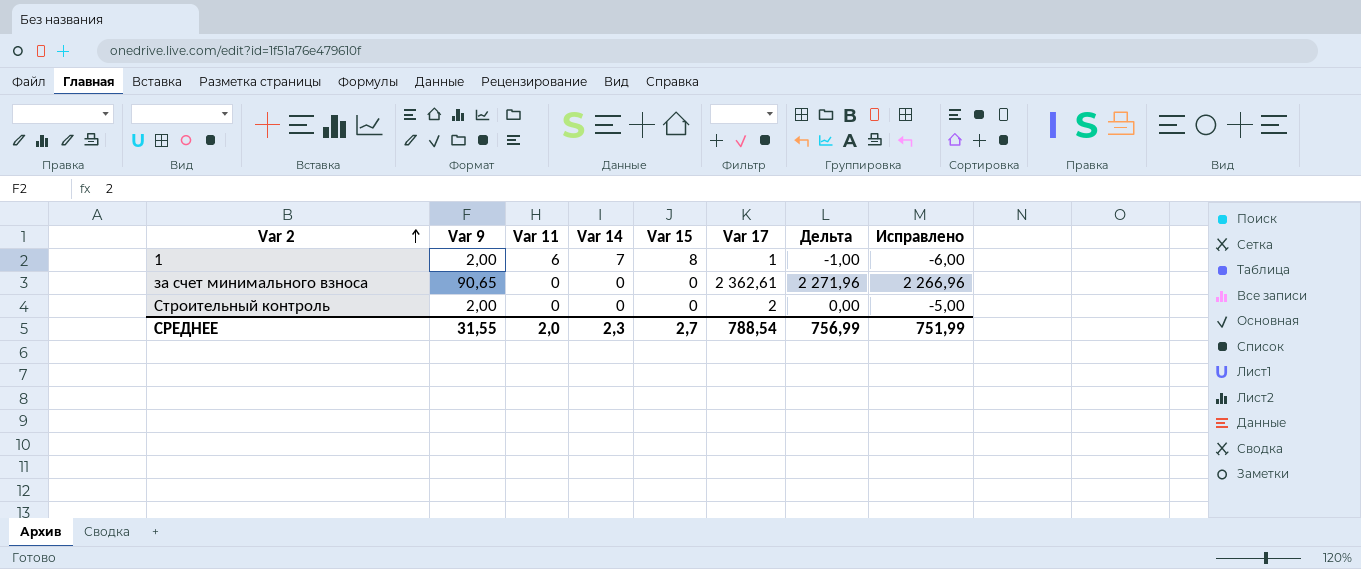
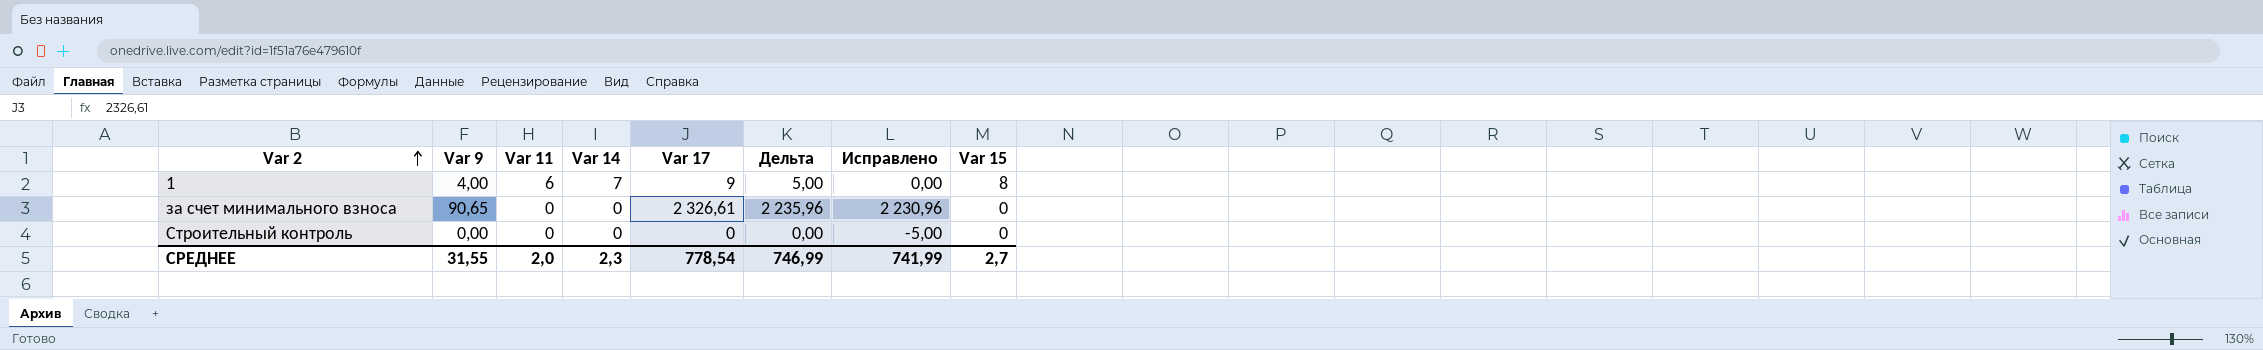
column Var 15 | position: 5 -> 8
1 | Var 9: 2,00 -> 4,00
1 | Var 17: 1 -> 9
1 | Дельта: -1,00 -> 5,00
1 | Исправлено: -6,00 -> 0,00
за счет минимального взноса | Var 17: 2 362,61 -> 2 326,61
за счет минимального взноса | Дельта: 2 271,96 -> 2 235,96
за счет минимального взноса | Исправлено: 2 266,96 -> 2 230,96
Строительный контроль | Var 9: 2,00 -> 0,00
Строительный контроль | Var 17: 2 -> 0
СРЕДНЕЕ | Var 17: 788,54 -> 778,54
СРЕДНЕЕ | Дельта: 756,99 -> 746,99
СРЕДНЕЕ | Исправлено: 751,99 -> 741,99

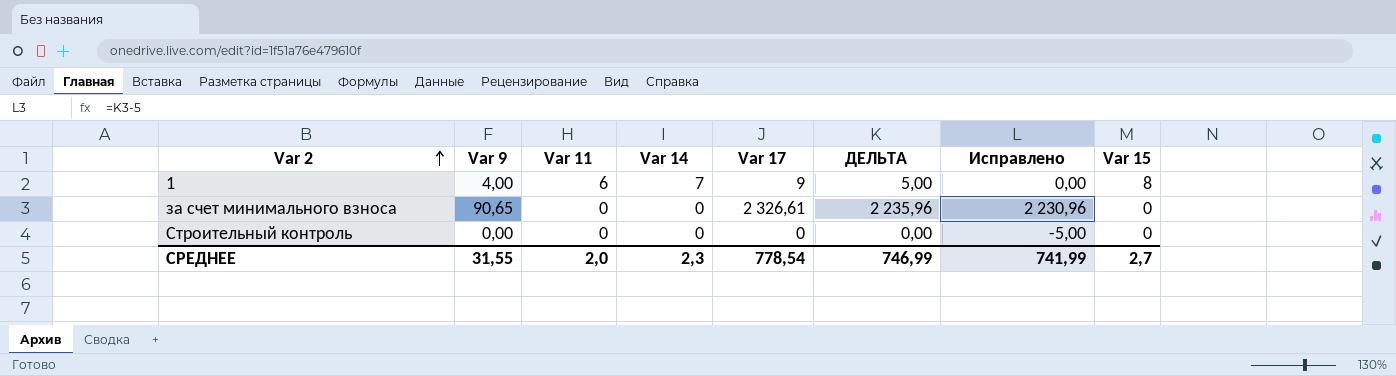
column name: Дельта -> ДЕЛЬТА

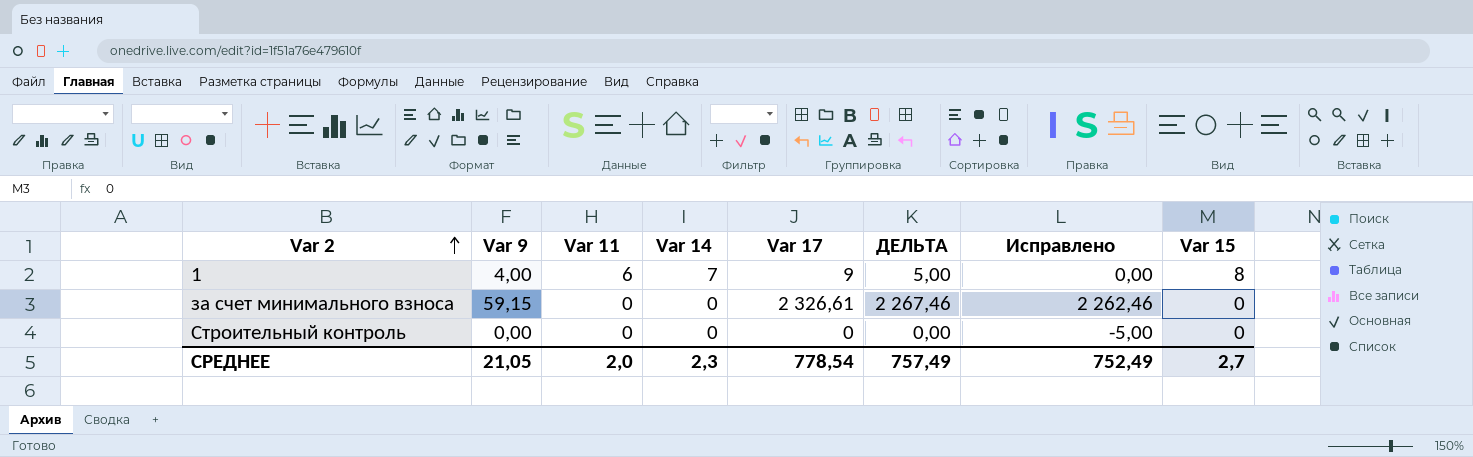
за счет минимального взноса | Var 9: 90,65 -> 59,15
за счет минимального взноса | ДЕЛЬТА: 2 235,96 -> 2 267,46
за счет минимального взноса | Исправлено: 2 230,96 -> 2 262,46
СРЕДНЕЕ | Var 9: 31,55 -> 21,05
СРЕДНЕЕ | ДЕЛЬТА: 746,99 -> 757,49
СРЕДНЕЕ | Исправлено: 741,99 -> 752,49

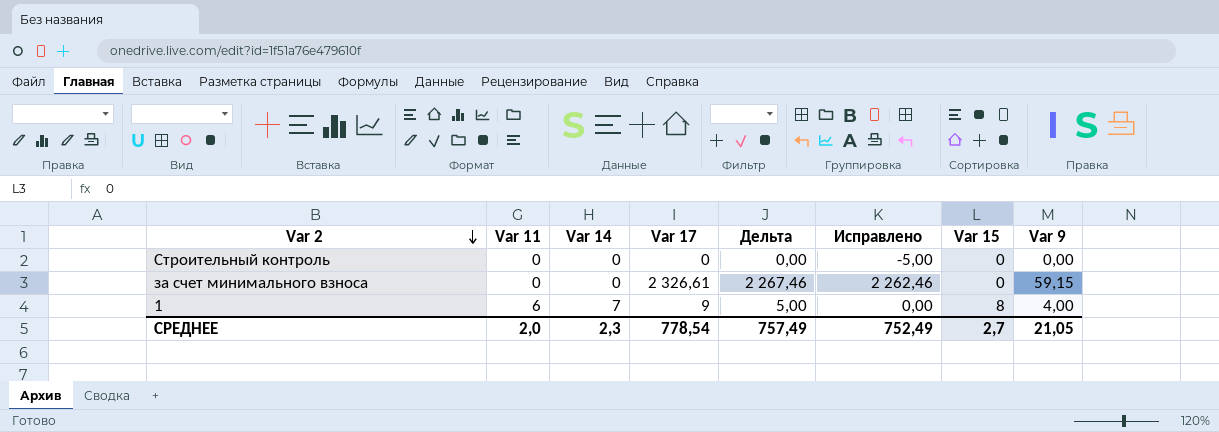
row order: Var 2 ascending -> Var 2 descending
column name: ДЕЛЬТА -> Дельта
column Var 9 | position: 2 -> 8

